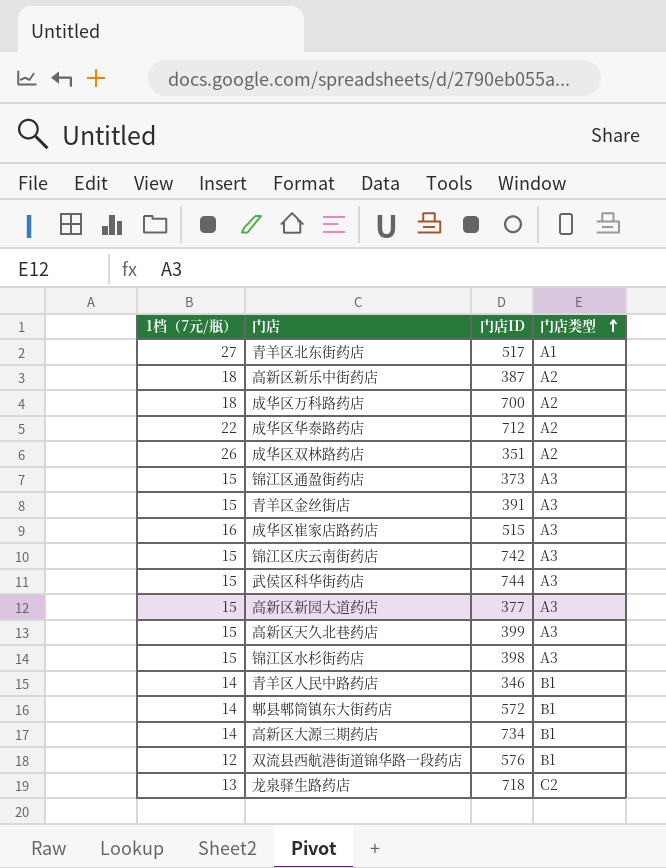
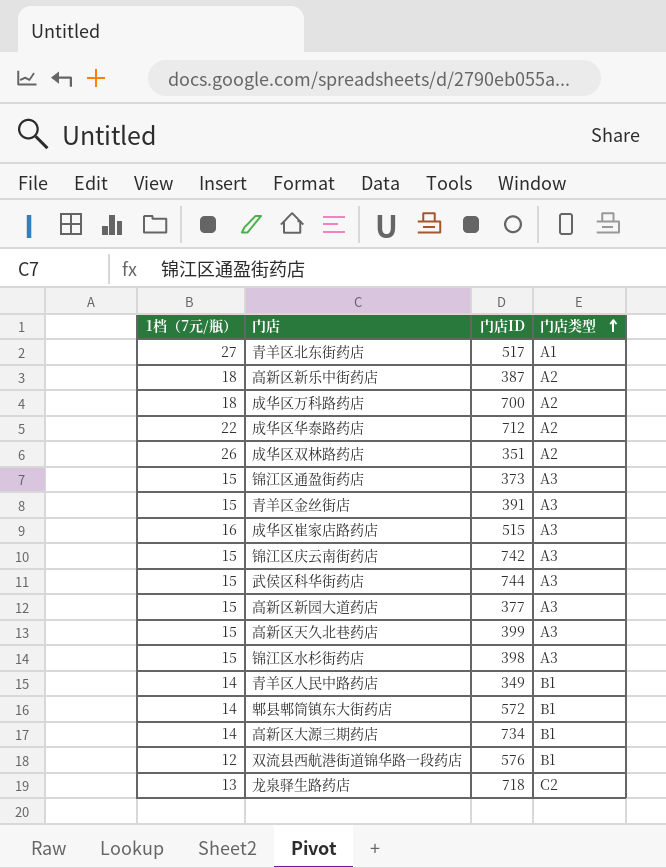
青羊区人民中路药店 | 门店ID: 346 -> 349

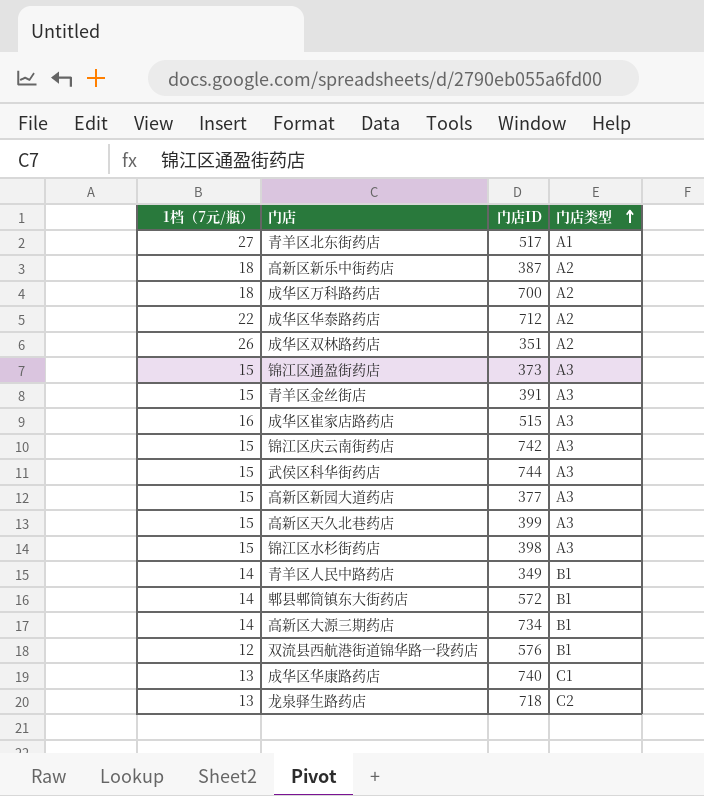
row 成华区华康路药店: none -> 13 | 740 | C1

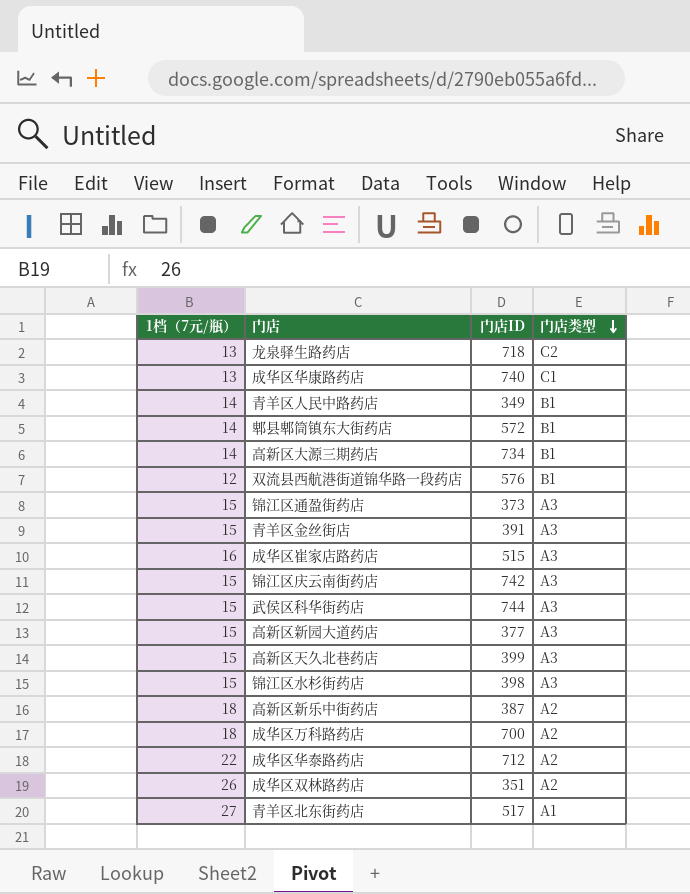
row order: 门店类型 ascending -> 门店类型 descending

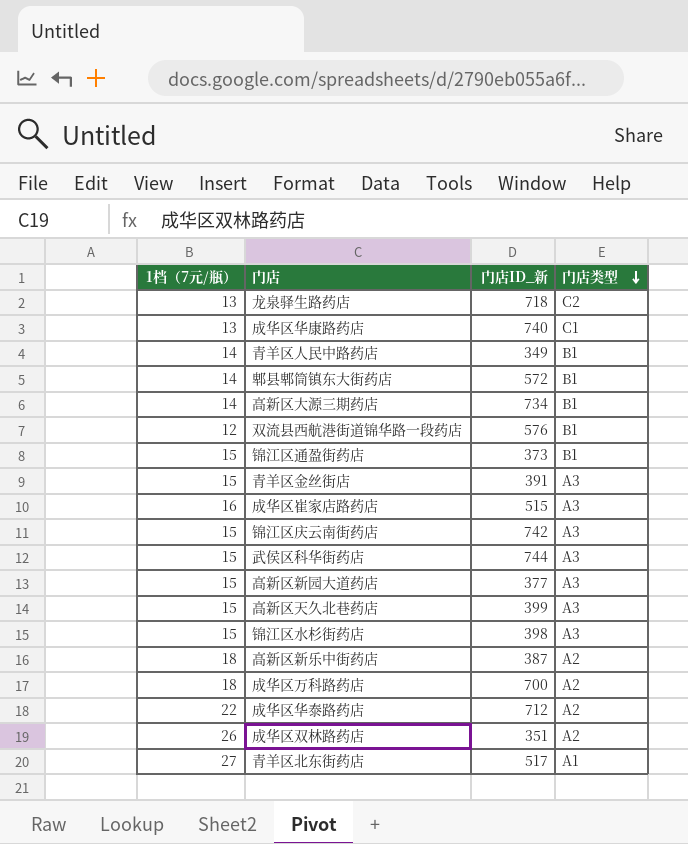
column name: 门店ID -> 门店ID_新
锦江区通盈街药店 | 门店类型: A3 -> B1

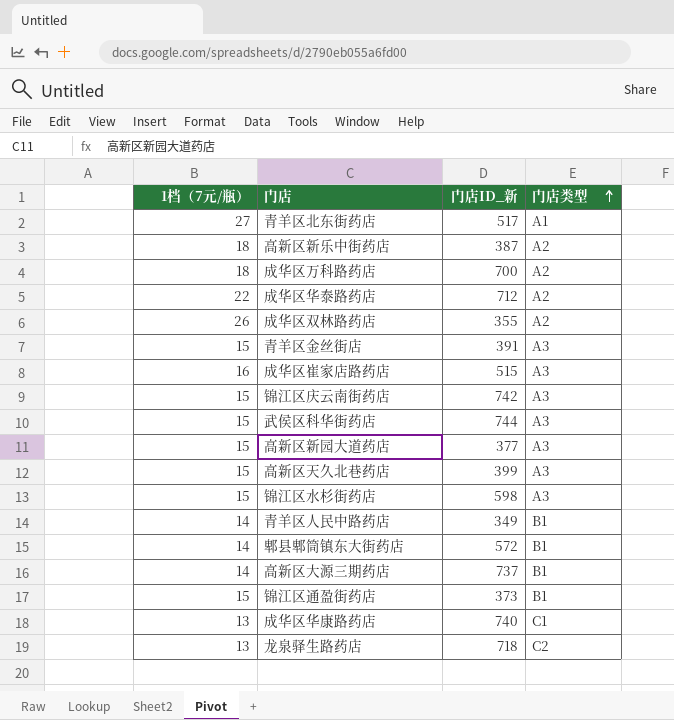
row order: 门店类型 descending -> 门店类型 ascending
row 双流县西航港街道锦华路一段药店: 12 | 576 | B1 -> none
成华区双林路药店 | 门店ID_新: 351 -> 355
锦江区水杉街药店 | 门店ID_新: 398 -> 598
高新区大源三期药店 | 门店ID_新: 734 -> 737

